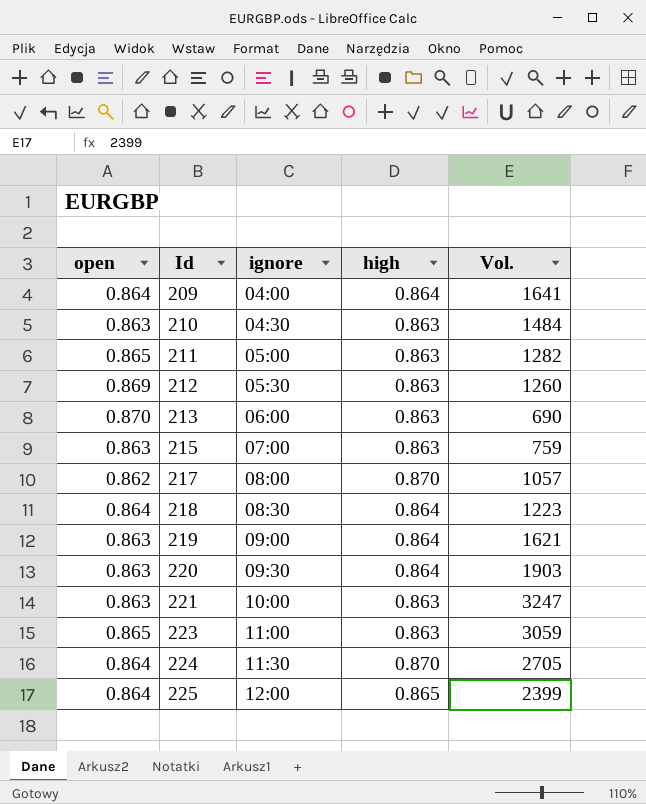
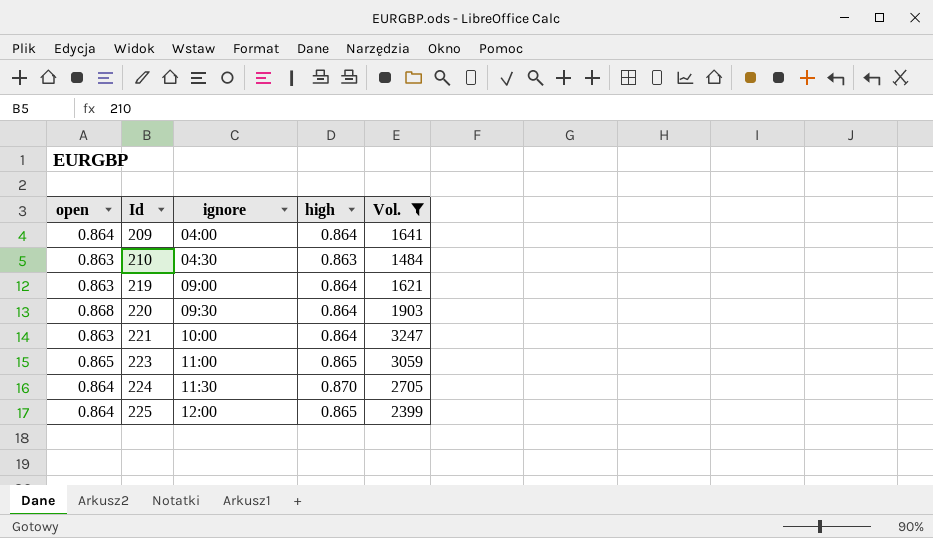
filter: none -> Vol. >= 1484
220 | open: 0.863 -> 0.868
221 | high: 0.863 -> 0.864
223 | high: 0.863 -> 0.865

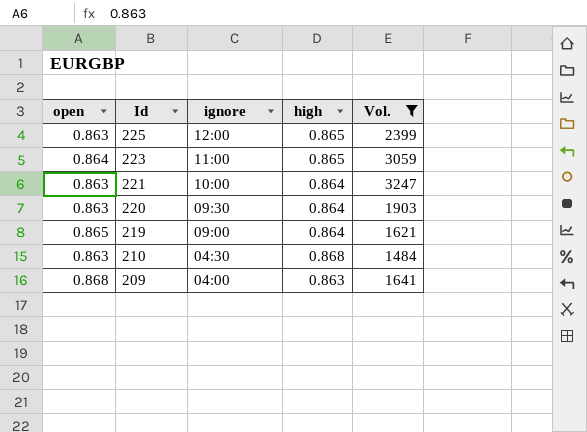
row order: Id ascending -> Id descending
row 224: 0.864 | 11:30 | 0.870 | 2705 -> none
225 | open: 0.864 -> 0.863
223 | open: 0.865 -> 0.864
220 | open: 0.868 -> 0.863
219 | open: 0.863 -> 0.865
210 | high: 0.863 -> 0.868
209 | open: 0.864 -> 0.868
209 | high: 0.864 -> 0.863

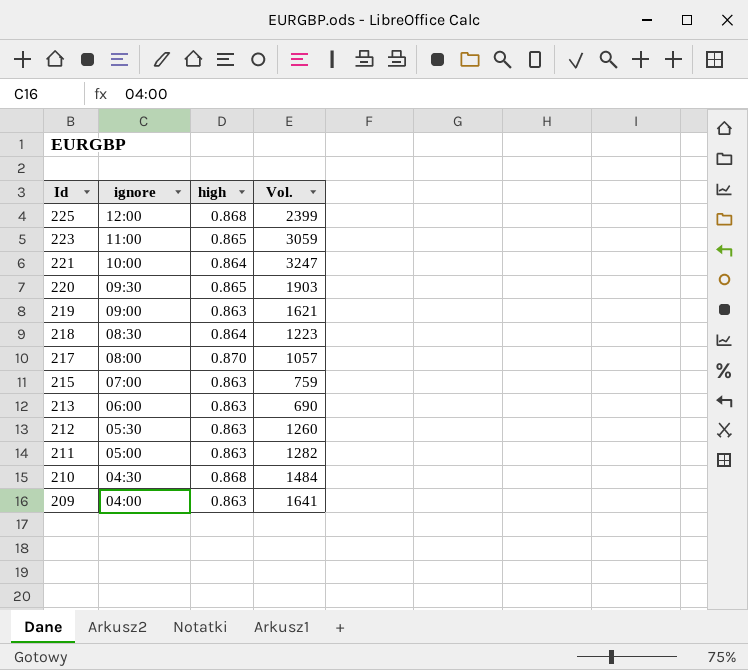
filter: Vol. >= 1484 -> none
column open | position: 1 -> none
225 | high: 0.865 -> 0.868
220 | high: 0.864 -> 0.865
219 | high: 0.864 -> 0.863

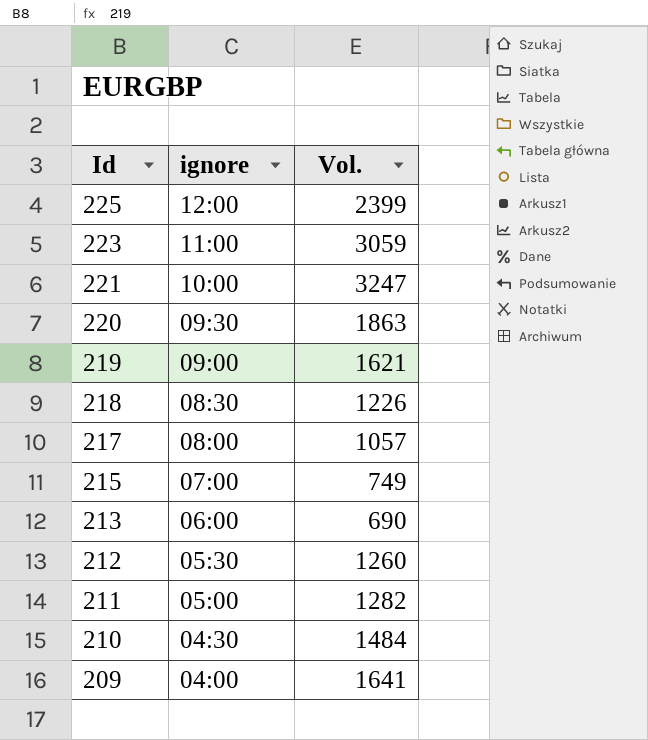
column high | position: 3 -> none
220 | Vol.: 1903 -> 1863
218 | Vol.: 1223 -> 1226
215 | Vol.: 759 -> 749

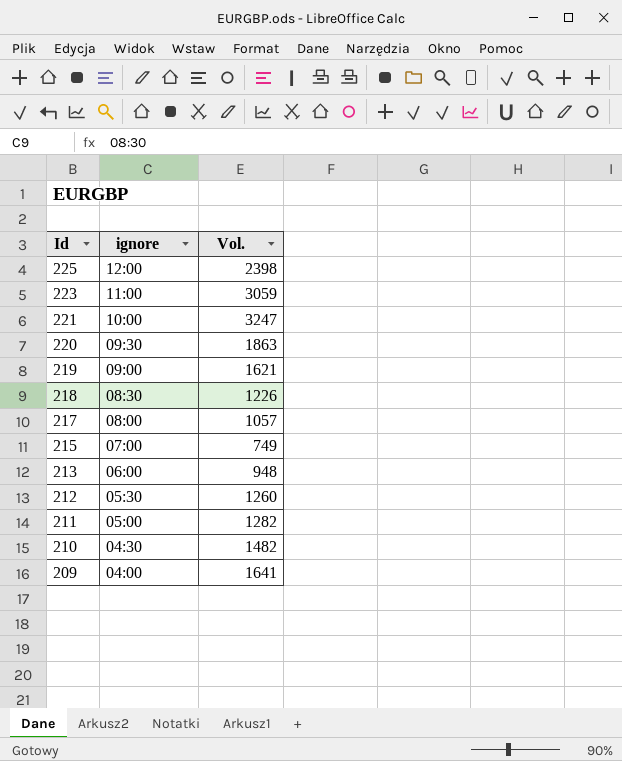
225 | Vol.: 2399 -> 2398
213 | Vol.: 690 -> 948
210 | Vol.: 1484 -> 1482

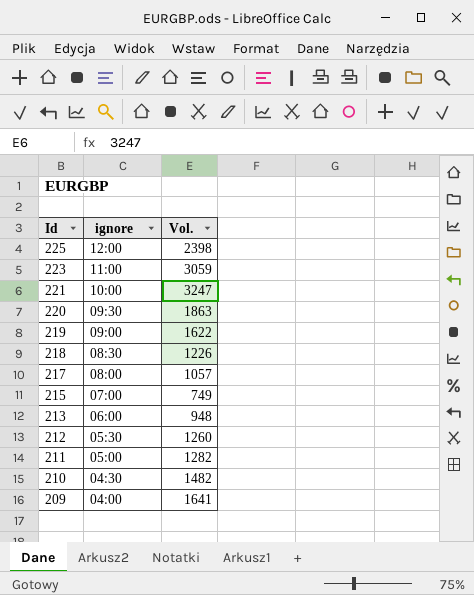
219 | Vol.: 1621 -> 1622

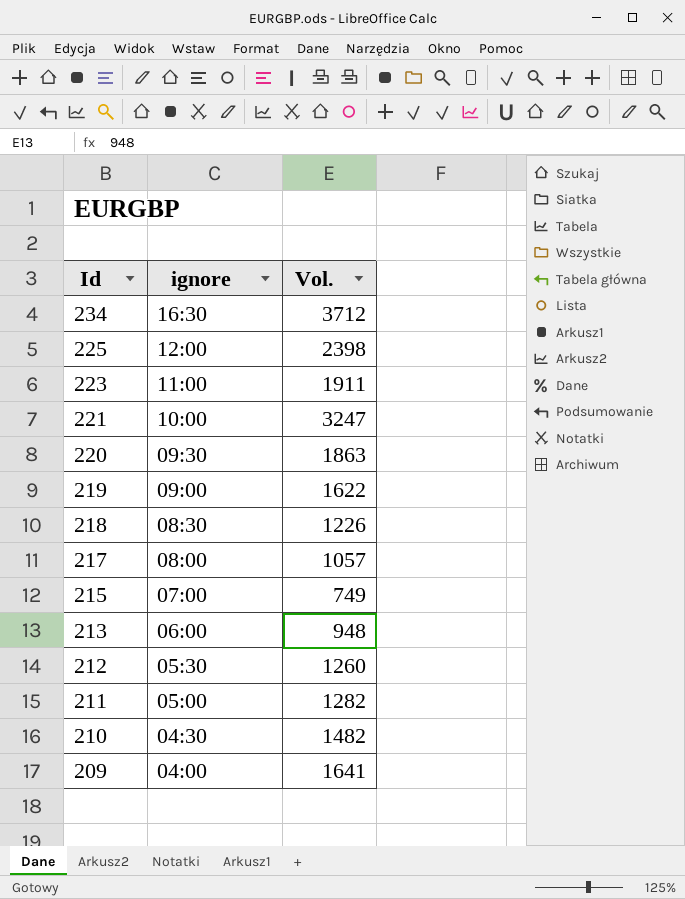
row 234: none -> 16:30 | 3712
223 | Vol.: 3059 -> 1911

